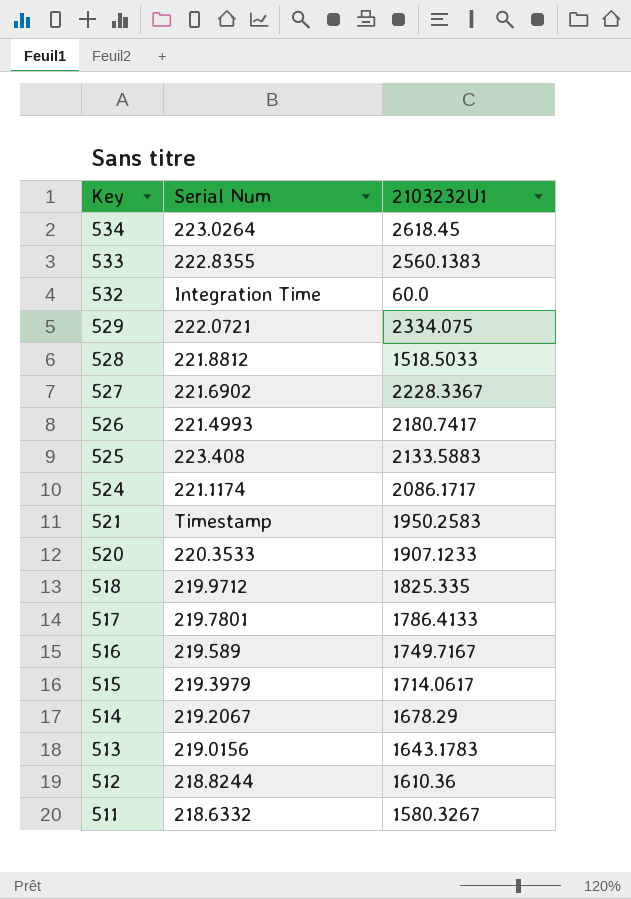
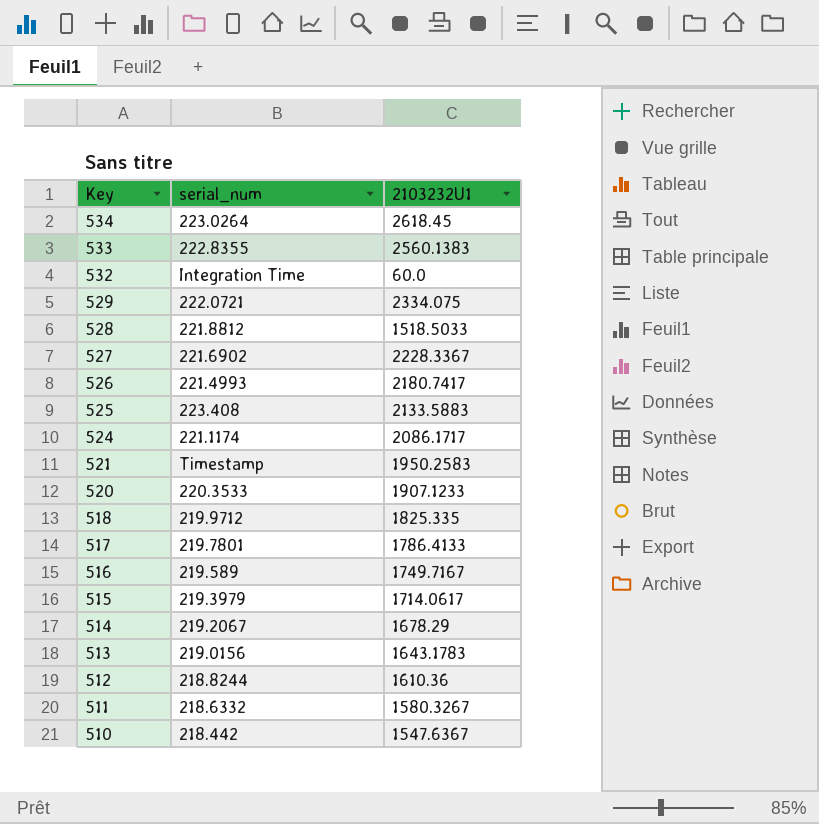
column name: Serial Num -> serial_num
row 510: none -> 218.442 | 1547.6367

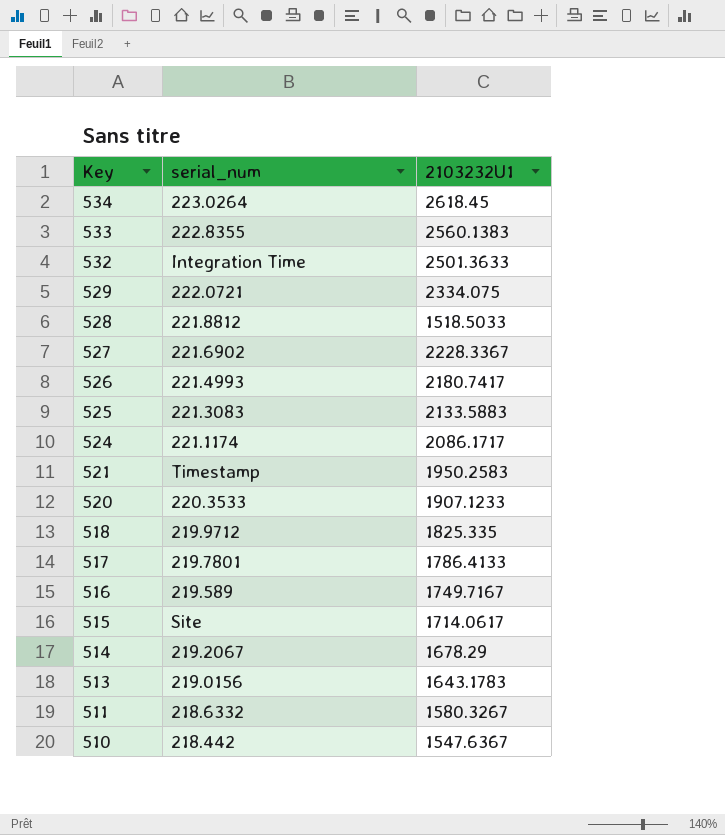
row 512: 218.8244 | 1610.36 -> none
532 | 2103232U1: 60.0 -> 2501.3633
525 | serial_num: 223.408 -> 221.3083
515 | serial_num: 219.3979 -> Site

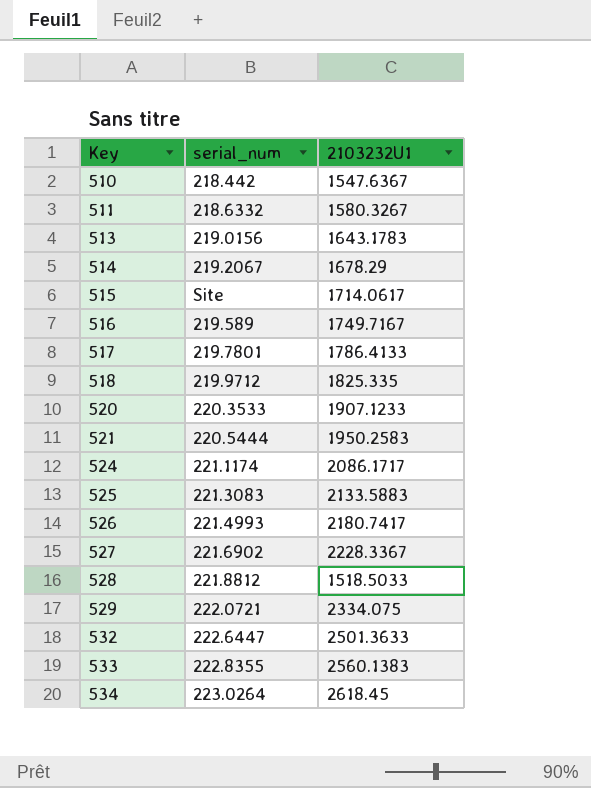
row order: Key descending -> Key ascending
521 | serial_num: Timestamp -> 220.5444
532 | serial_num: Integration Time -> 222.6447

